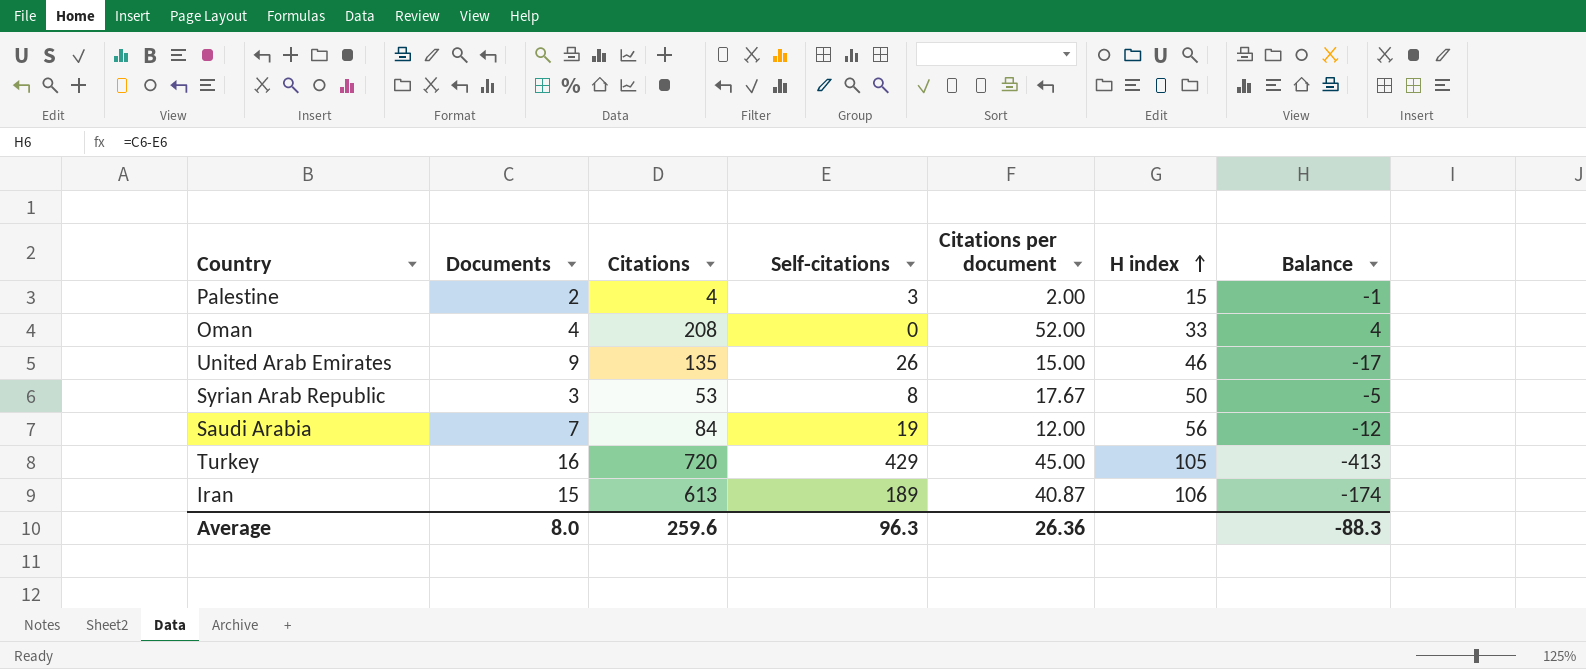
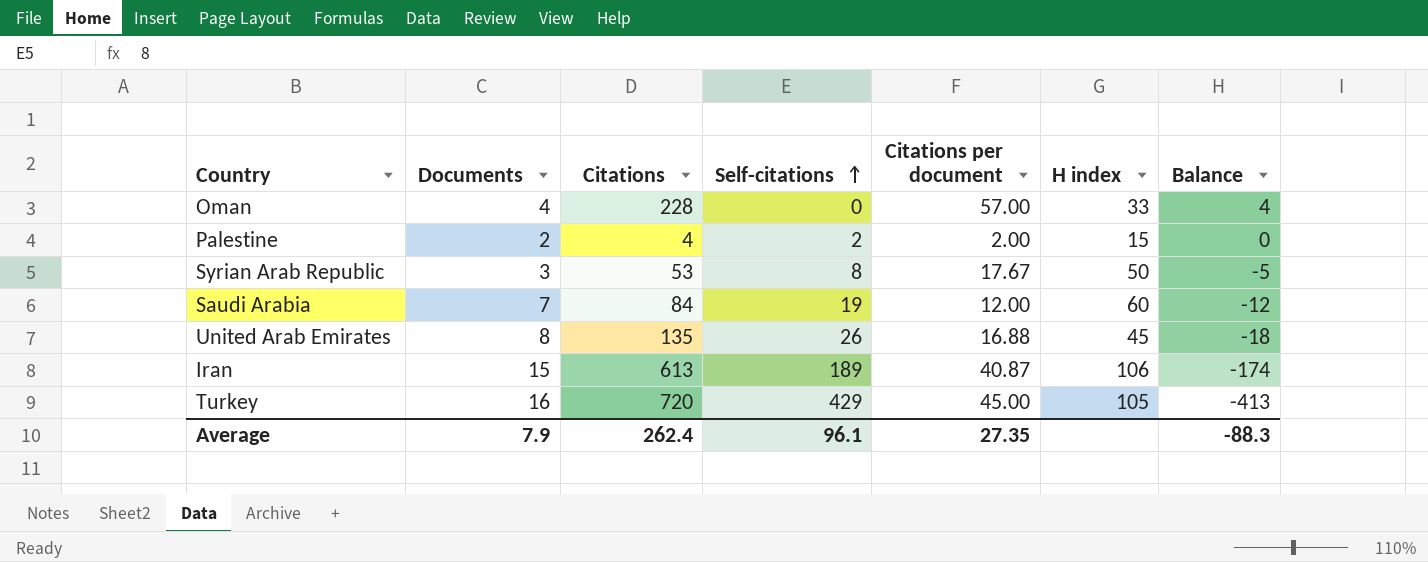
row order: H index ascending -> Self-citations ascending
Oman | Citations: 208 -> 228
Oman | Citations per document: 52.00 -> 57.00
Palestine | Self-citations: 3 -> 2
Palestine | Balance: -1 -> 0
Saudi Arabia | H index: 56 -> 60
United Arab Emirates | Documents: 9 -> 8
United Arab Emirates | Citations per document: 15.00 -> 16.88
United Arab Emirates | H index: 46 -> 45
United Arab Emirates | Balance: -17 -> -18
Average | Documents: 8.0 -> 7.9
Average | Citations: 259.6 -> 262.4
Average | Self-citations: 96.3 -> 96.1
Average | Citations per document: 26.36 -> 27.35

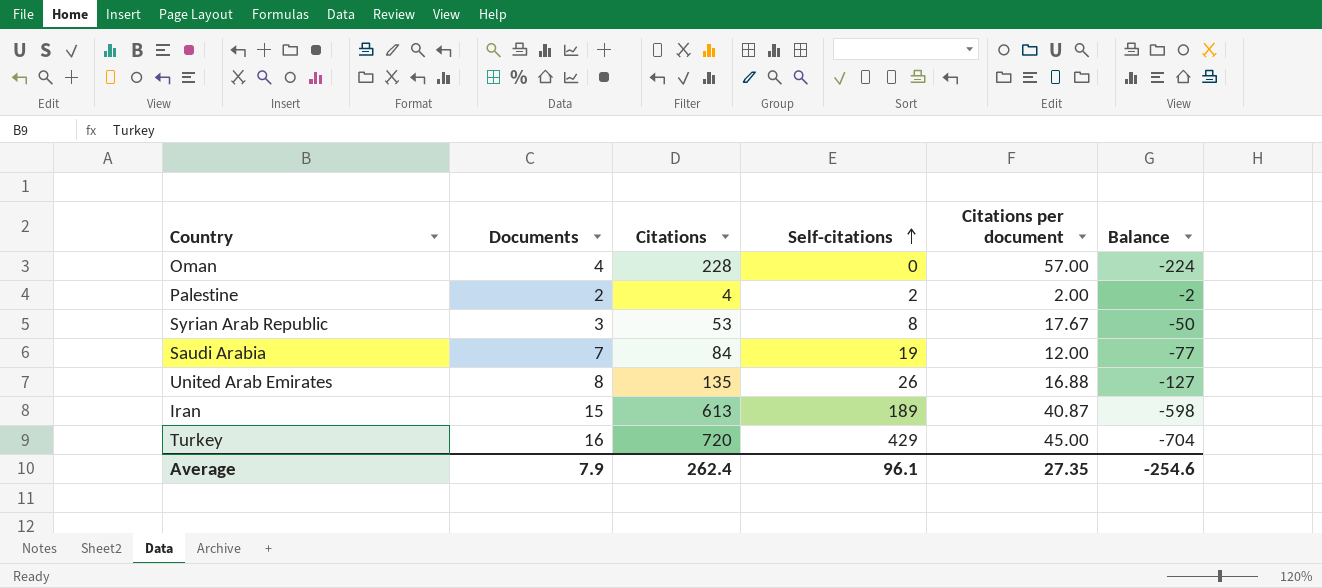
column H index | position: 6 -> none
column Balance | formula: [Documents] - [Self-citations] -> [Documents] - [Citations]
Average | Balance: -88.3 -> -254.6

